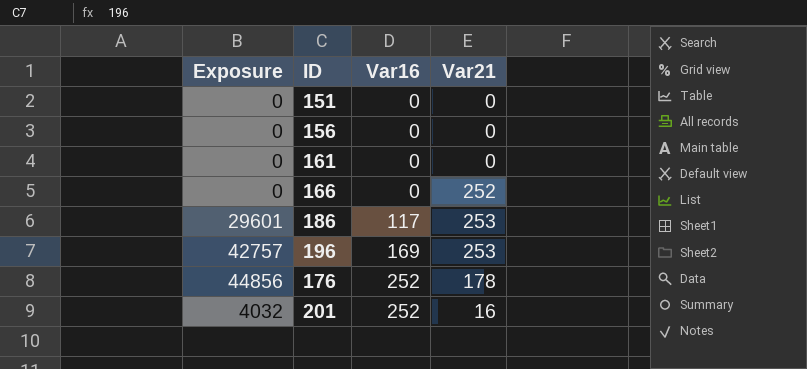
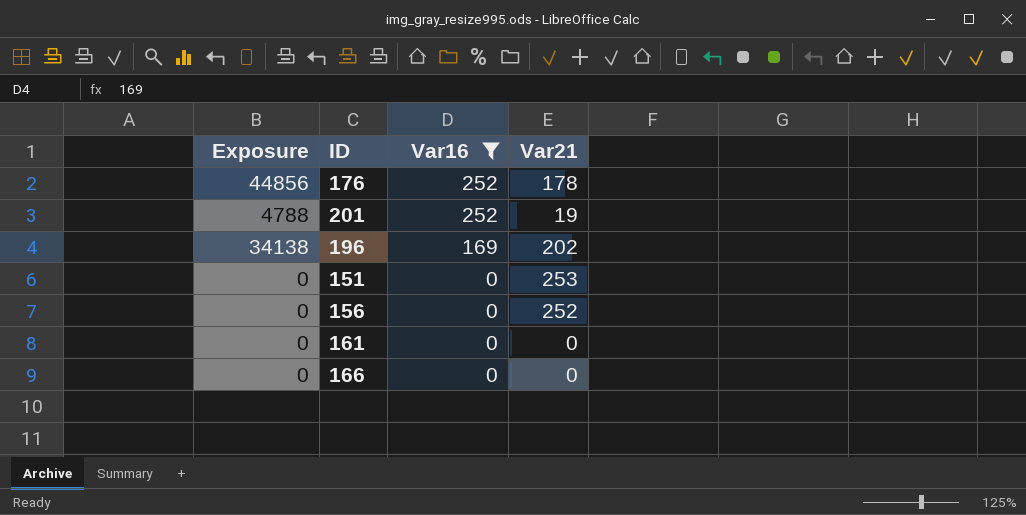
filter: none -> Var16 != 117
row order: Var16 ascending -> Var16 descending
201 | Exposure: 4032 -> 4788
201 | Var21: 16 -> 19
196 | Exposure: 42757 -> 34138
196 | Var21: 253 -> 202
151 | Var21: 0 -> 253
156 | Var21: 0 -> 252
166 | Var21: 252 -> 0

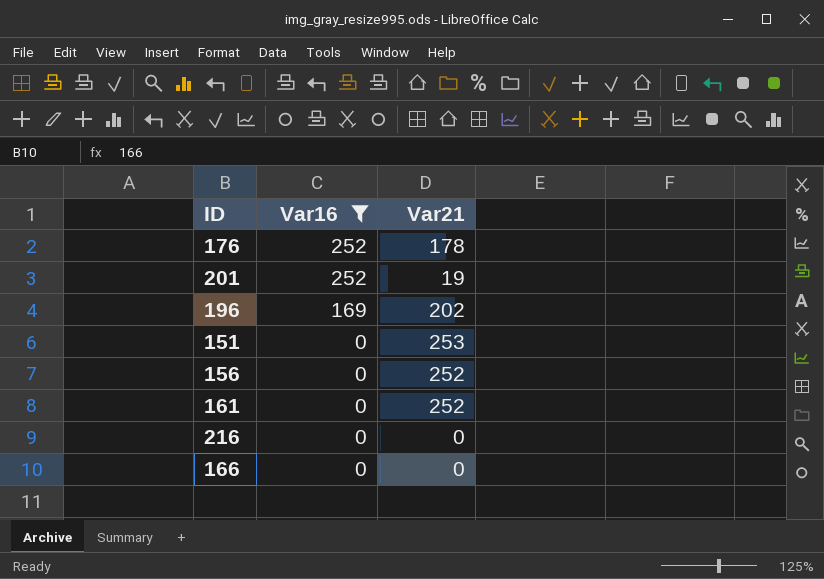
column Exposure | formula: [Var16] * [Var21] -> none
161 | Var21: 0 -> 252
row 216: none -> 0 | 0

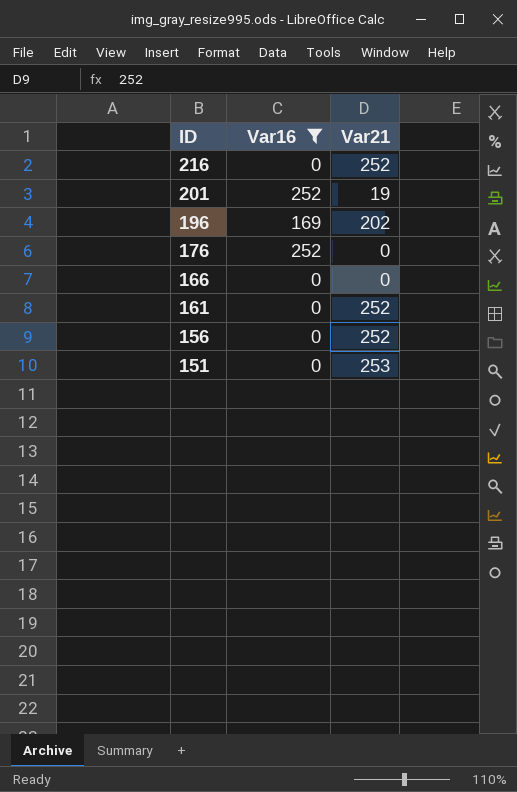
row order: Var16 descending -> ID descending
216 | Var21: 0 -> 252
176 | Var21: 178 -> 0

